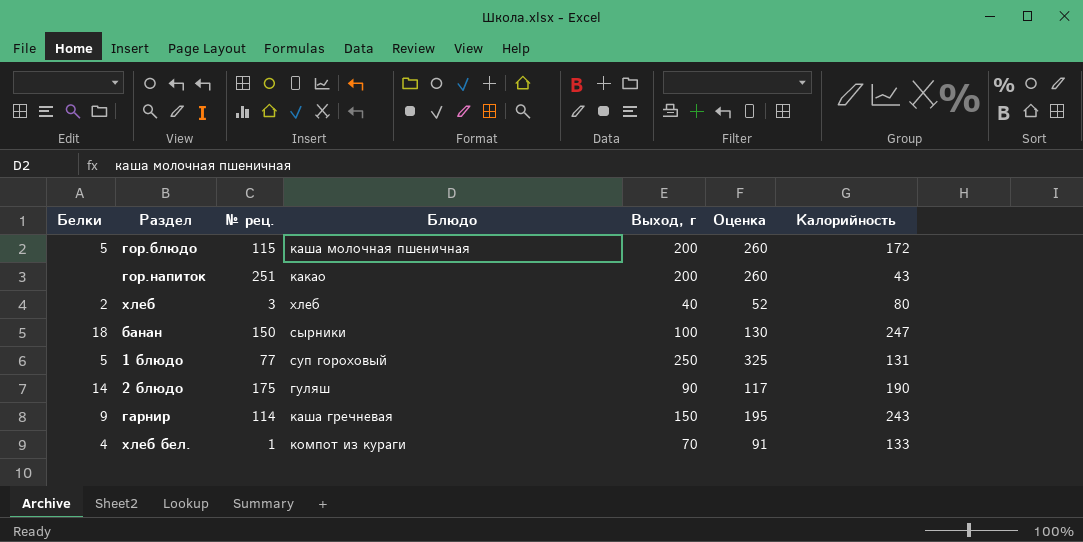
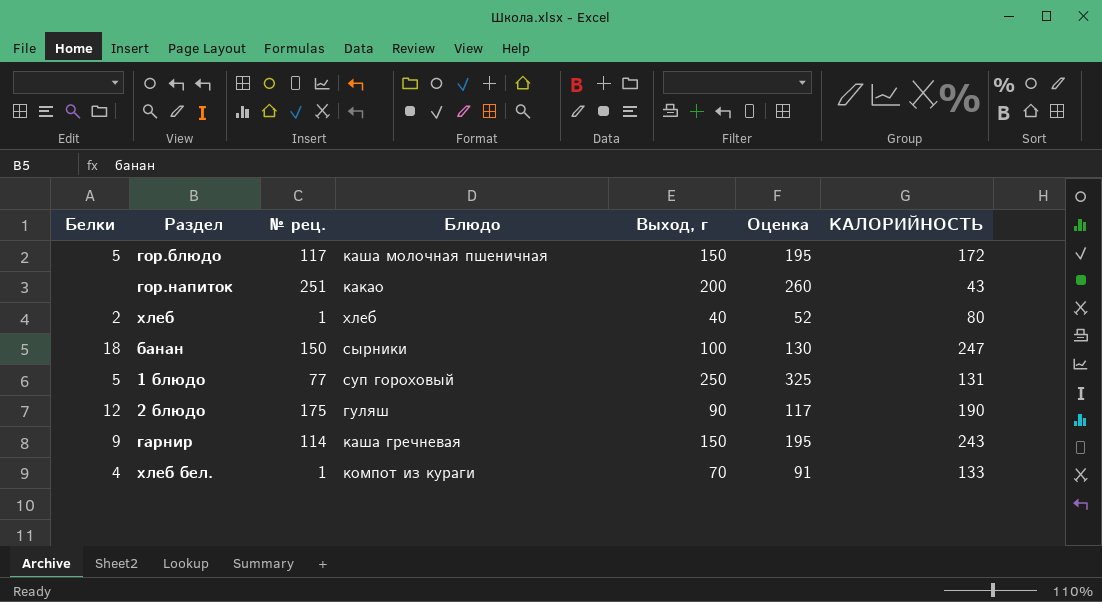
column name: Калорийность -> КАЛОРИЙНОСТЬ
гор.блюдо | № рец.: 115 -> 117
гор.блюдо | Выход, г: 200 -> 150
гор.блюдо | Оценка: 260 -> 195
хлеб | № рец.: 3 -> 1
2 блюдо | Белки: 14 -> 12

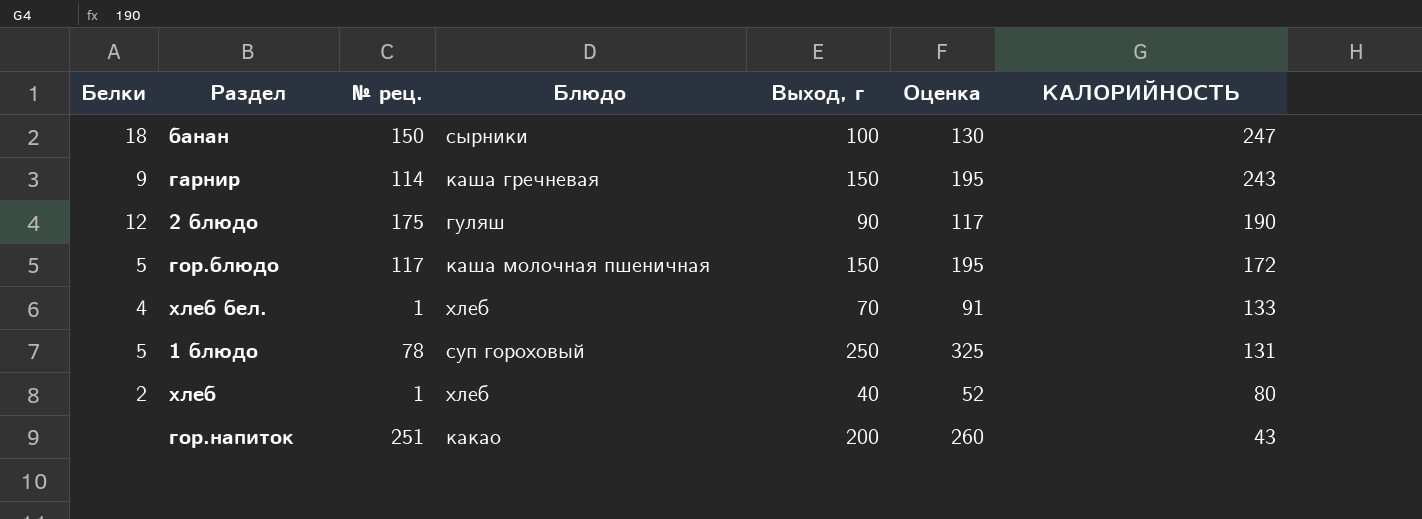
row order: none -> КАЛОРИЙНОСТЬ descending
хлеб бел. | Блюдо: компот из кураги -> хлеб
1 блюдо | № рец.: 77 -> 78

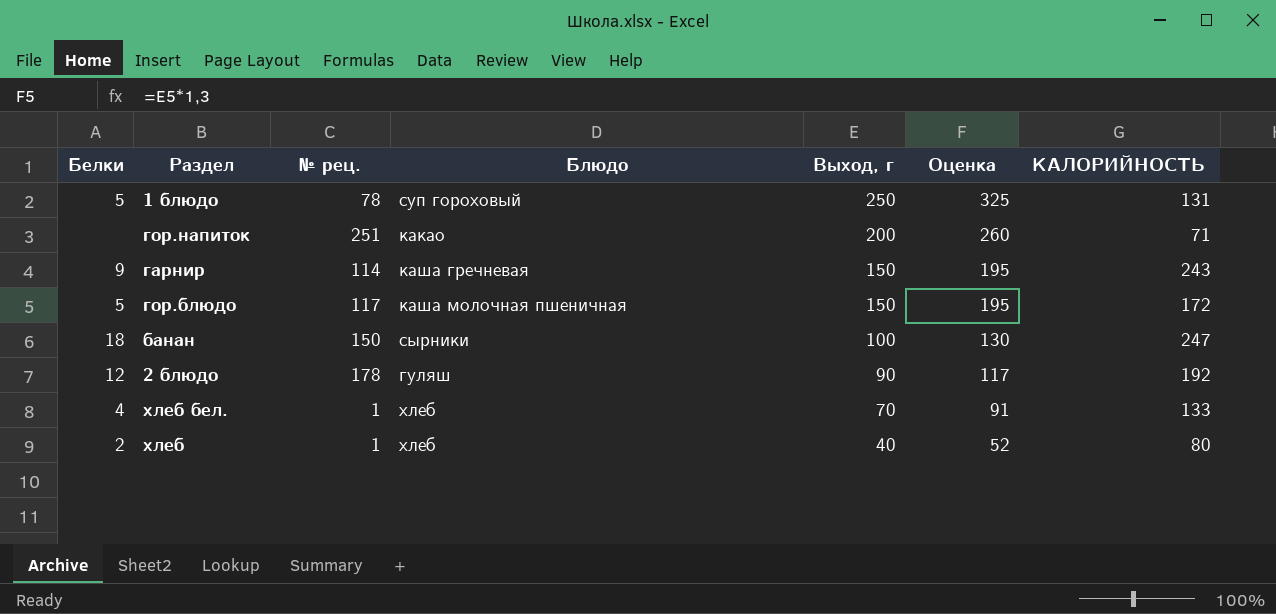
row order: КАЛОРИЙНОСТЬ descending -> Выход, г descending
гор.напиток | КАЛОРИЙНОСТЬ: 43 -> 71
2 блюдо | № рец.: 175 -> 178
2 блюдо | КАЛОРИЙНОСТЬ: 190 -> 192

